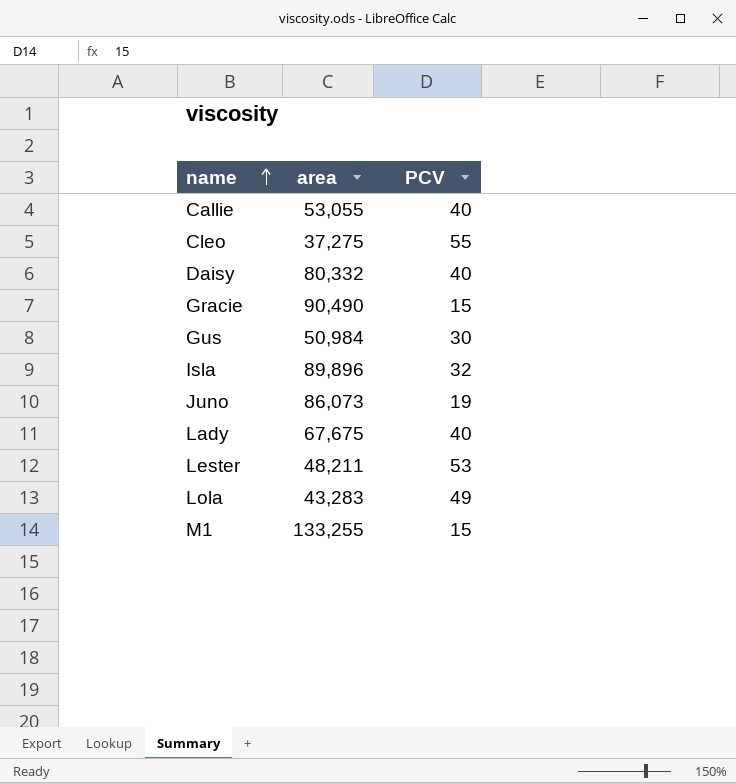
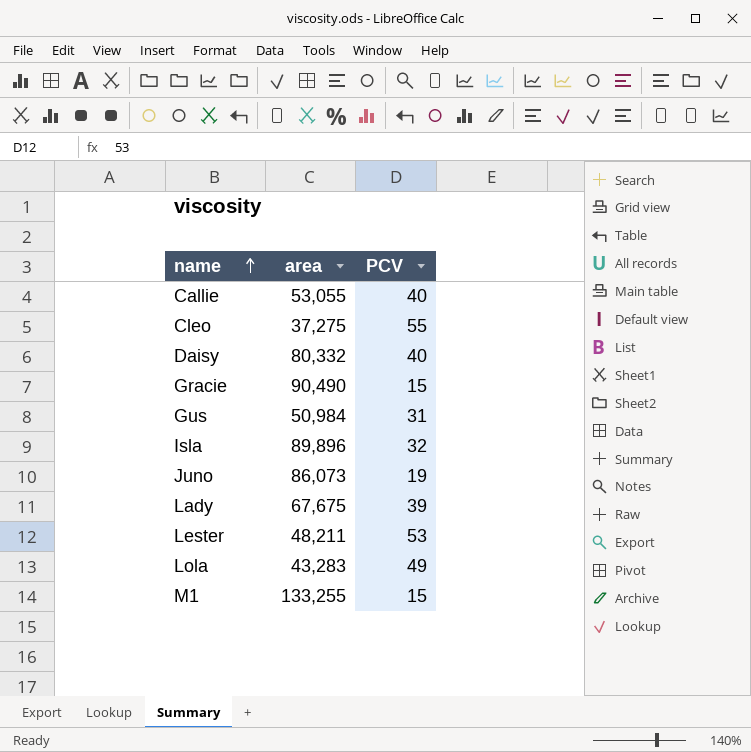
Gus | PCV: 30 -> 31
Lady | PCV: 40 -> 39

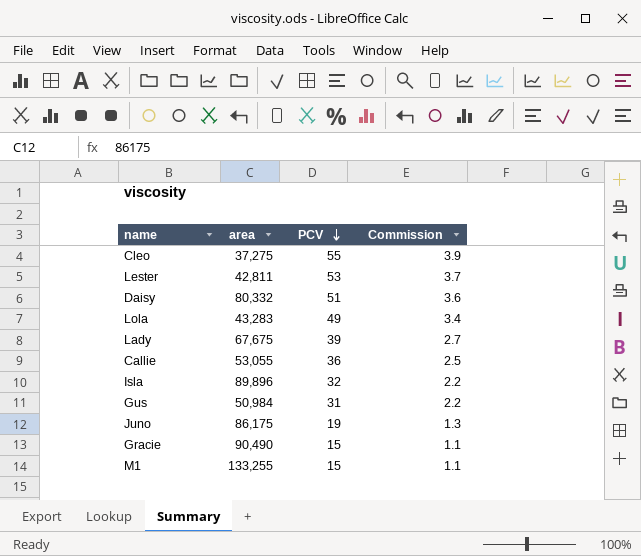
row order: name ascending -> PCV descending
column Commission | formula: none -> [PCV] * 0.07
Lester | area: 48,211 -> 42,811
Daisy | PCV: 40 -> 51
Callie | PCV: 40 -> 36
Juno | area: 86,073 -> 86,175

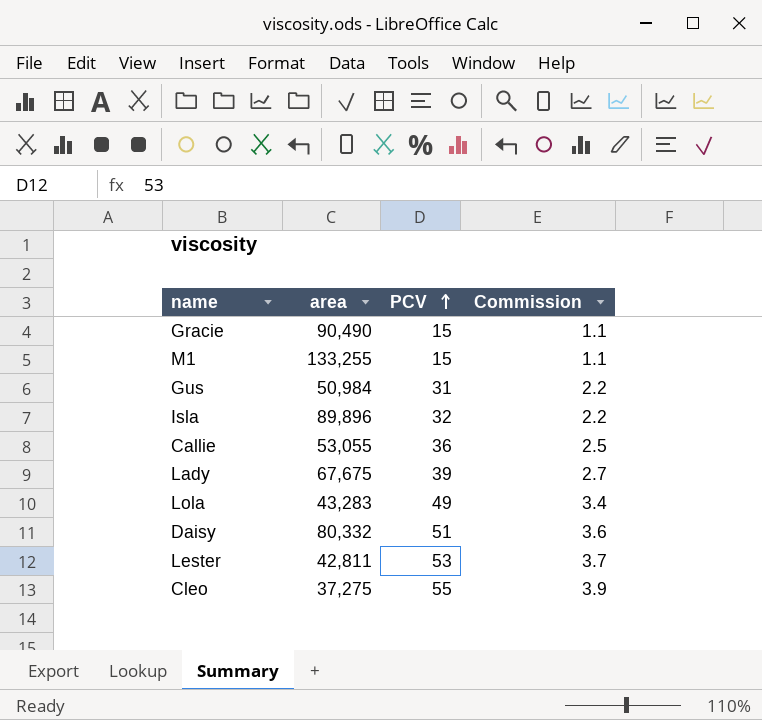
row order: PCV descending -> PCV ascending
row Juno: 86,175 | 19 | 1.3 -> none

